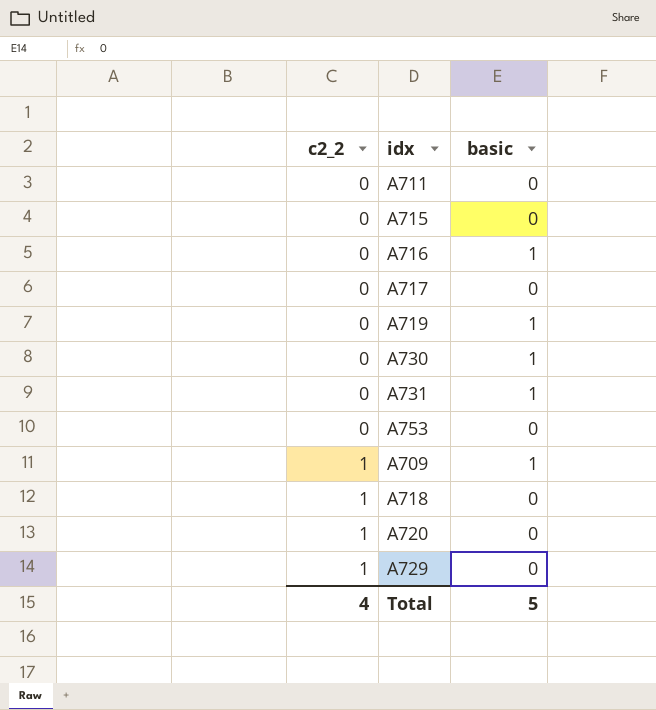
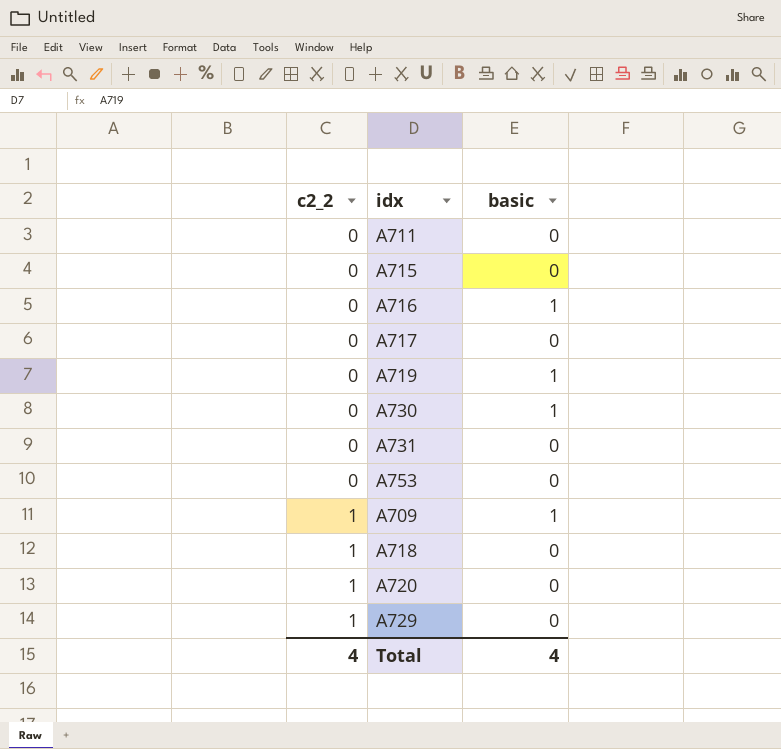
A731 | basic: 1 -> 0
Total | basic: 5 -> 4

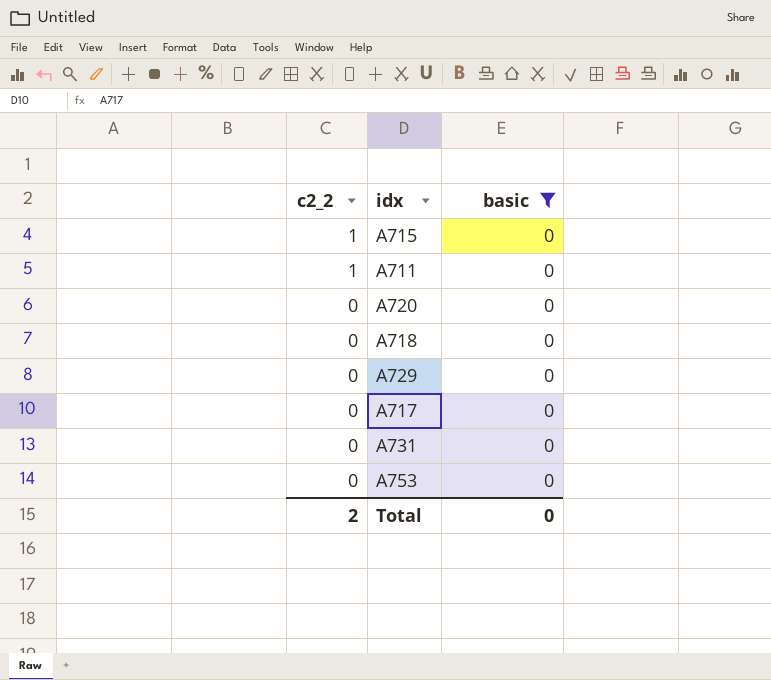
filter: none -> basic = 0
row order: c2_2 ascending -> c2_2 descending
A715 | c2_2: 0 -> 1
A711 | c2_2: 0 -> 1
A720 | c2_2: 1 -> 0
A718 | c2_2: 1 -> 0
A729 | c2_2: 1 -> 0
Total | c2_2: 4 -> 2
Total | basic: 4 -> 0

